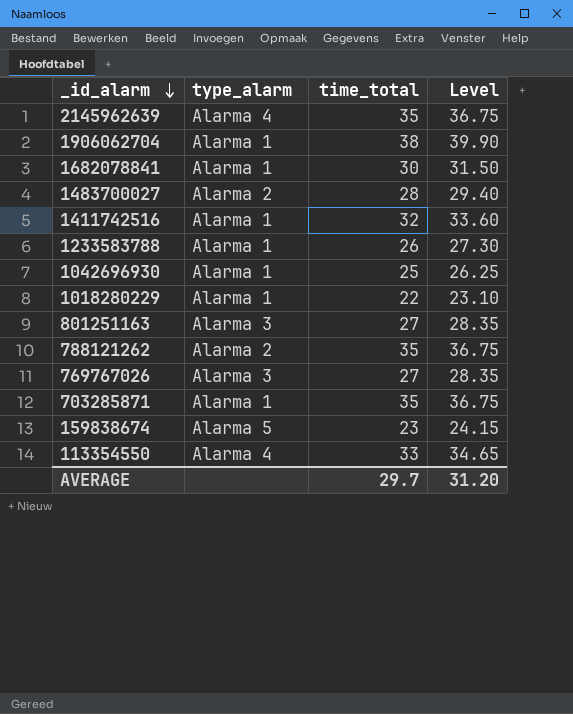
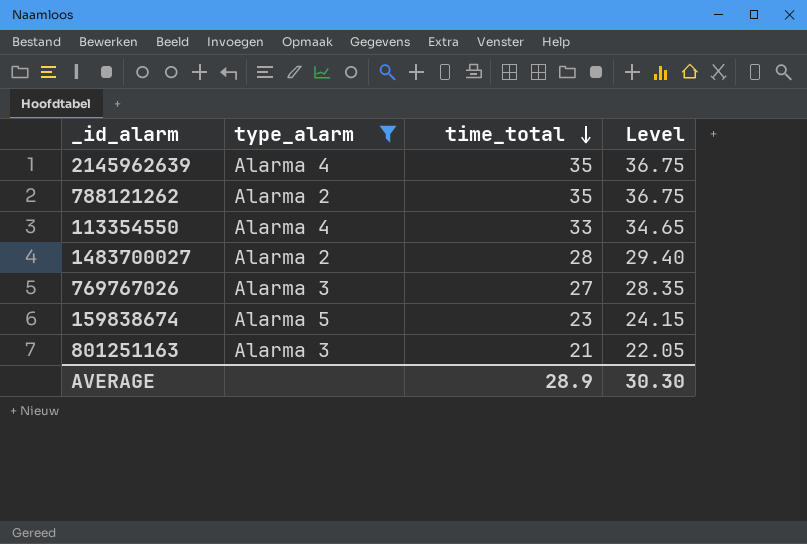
filter: none -> type_alarm != Alarma 1
row order: _id_alarm descending -> time_total descending
801251163 | time_total: 27 -> 21
801251163 | Level: 28.35 -> 22.05
AVERAGE | time_total: 29.7 -> 28.9
AVERAGE | Level: 31.20 -> 30.30

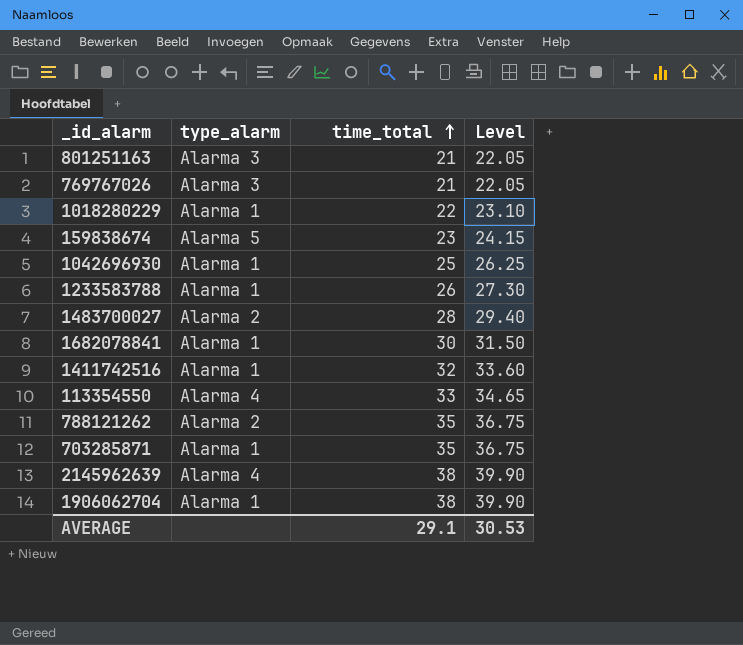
filter: type_alarm != Alarma 1 -> none
row order: time_total descending -> time_total ascending
769767026 | time_total: 27 -> 21
769767026 | Level: 28.35 -> 22.05
2145962639 | time_total: 35 -> 38
2145962639 | Level: 36.75 -> 39.90
AVERAGE | time_total: 28.9 -> 29.1
AVERAGE | Level: 30.30 -> 30.53

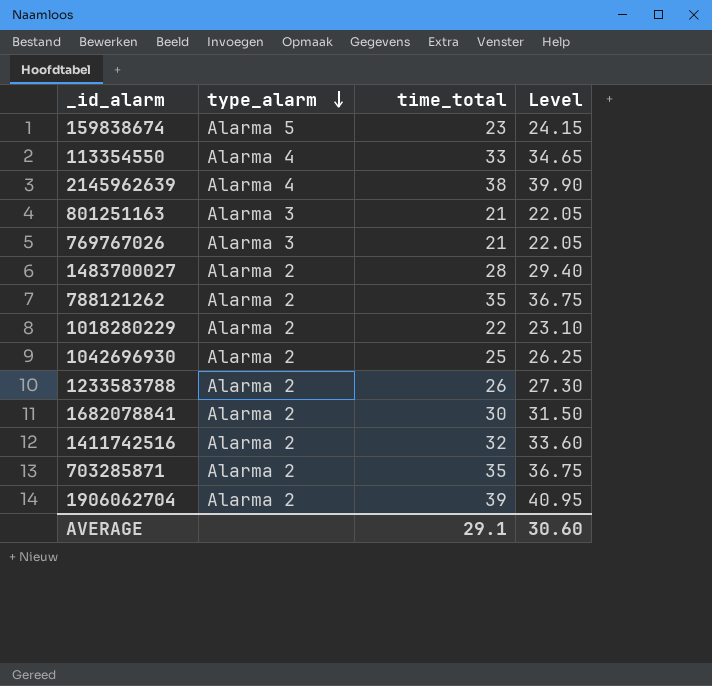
row order: time_total ascending -> type_alarm descending
1018280229 | type_alarm: Alarma 1 -> Alarma 2
1042696930 | type_alarm: Alarma 1 -> Alarma 2
1233583788 | type_alarm: Alarma 1 -> Alarma 2
1682078841 | type_alarm: Alarma 1 -> Alarma 2
1411742516 | type_alarm: Alarma 1 -> Alarma 2
703285871 | type_alarm: Alarma 1 -> Alarma 2
1906062704 | type_alarm: Alarma 1 -> Alarma 2
1906062704 | time_total: 38 -> 39
1906062704 | Level: 39.90 -> 40.95
AVERAGE | Level: 30.53 -> 30.60

